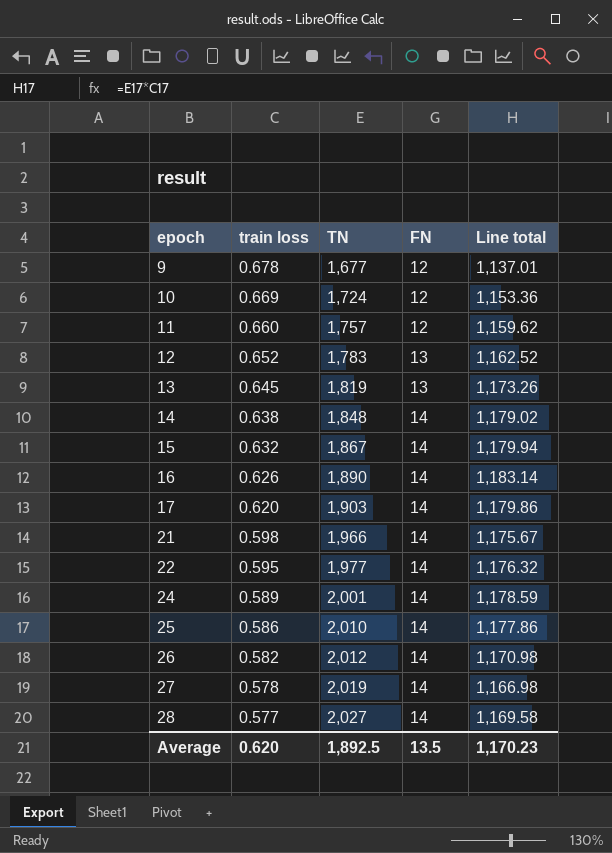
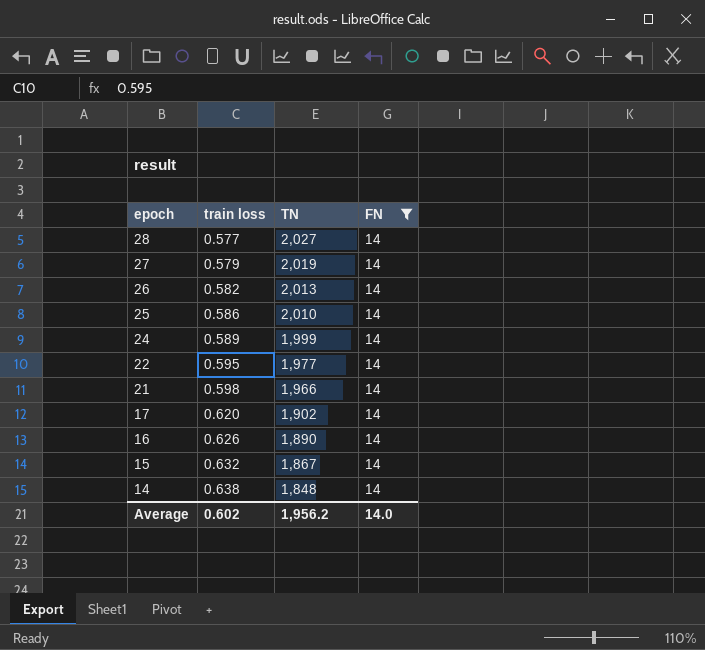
filter: none -> FN = 14
row order: epoch ascending -> epoch descending
column Line total | formula: [train loss] * [TN] -> none
27 | train loss: 0.578 -> 0.579
26 | TN: 2,012 -> 2,013
24 | TN: 2,001 -> 1,999
17 | TN: 1,903 -> 1,902
Average | train loss: 0.620 -> 0.602
Average | TN: 1,892.5 -> 1,956.2
Average | FN: 13.5 -> 14.0

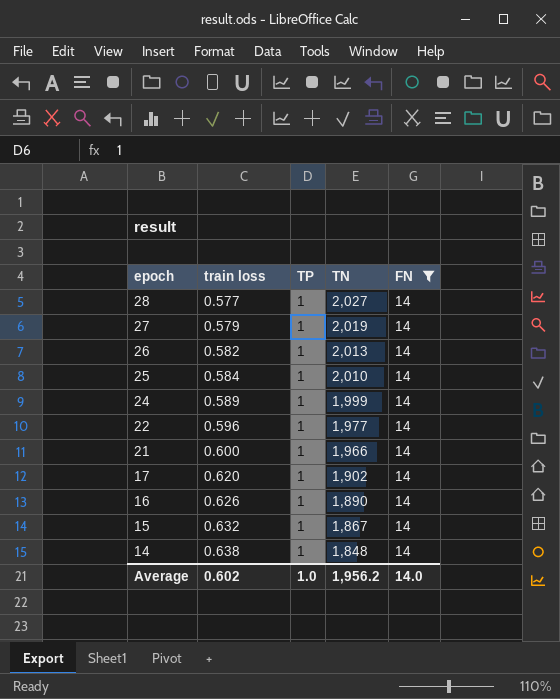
column TP | position: none -> 3
25 | train loss: 0.586 -> 0.584
22 | train loss: 0.595 -> 0.596
21 | train loss: 0.598 -> 0.600

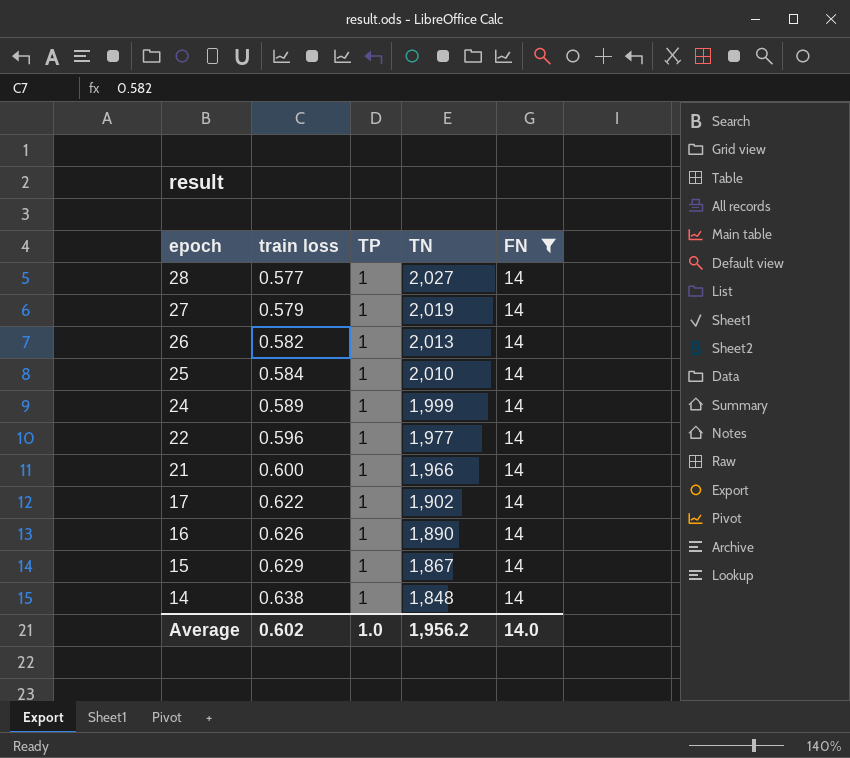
17 | train loss: 0.620 -> 0.622
15 | train loss: 0.632 -> 0.629

